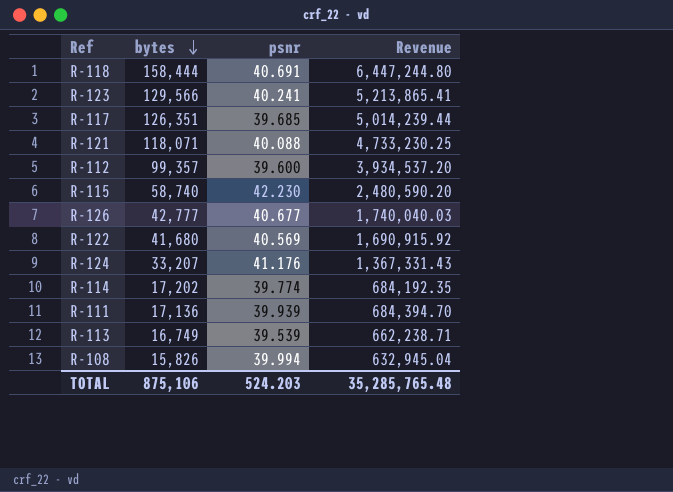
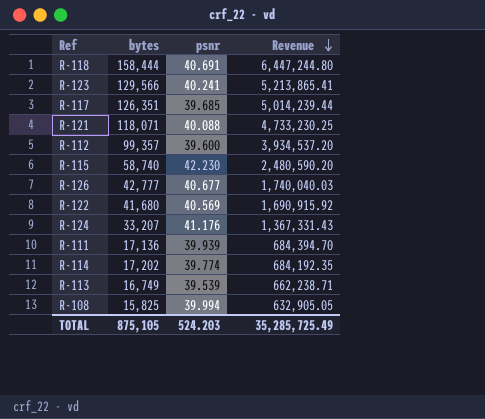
row order: bytes descending -> Revenue descending
R-108 | bytes: 15,826 -> 15,825
R-108 | Revenue: 632,945.04 -> 632,905.05
TOTAL | bytes: 875,106 -> 875,105
TOTAL | Revenue: 35,285,765.48 -> 35,285,725.49

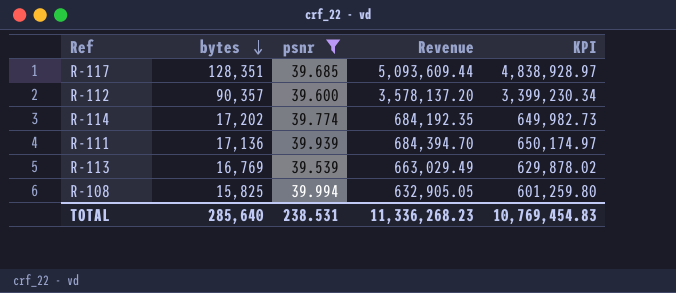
filter: none -> psnr <= 39.994
row order: Revenue descending -> bytes descending
column KPI | formula: none -> [Revenue] * 0.95
R-117 | bytes: 126,351 -> 128,351
R-117 | Revenue: 5,014,239.44 -> 5,093,609.44
R-112 | bytes: 99,357 -> 90,357
R-112 | Revenue: 3,934,537.20 -> 3,578,137.20
R-113 | bytes: 16,749 -> 16,769
R-113 | Revenue: 662,238.71 -> 663,029.49
TOTAL | bytes: 875,105 -> 285,640
TOTAL | psnr: 524.203 -> 238.531
TOTAL | Revenue: 35,285,725.49 -> 11,336,268.23

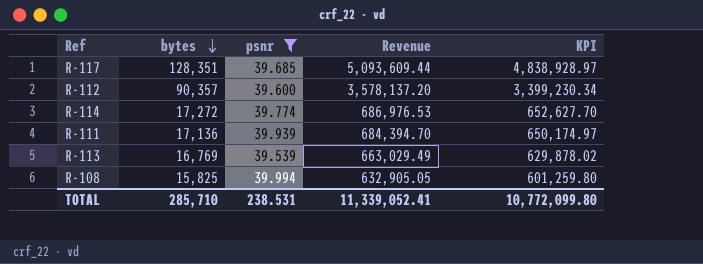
R-114 | bytes: 17,202 -> 17,272
R-114 | Revenue: 684,192.35 -> 686,976.53
R-114 | KPI: 649,982.73 -> 652,627.70
TOTAL | bytes: 285,640 -> 285,710
TOTAL | Revenue: 11,336,268.23 -> 11,339,052.41
TOTAL | KPI: 10,769,454.83 -> 10,772,099.80

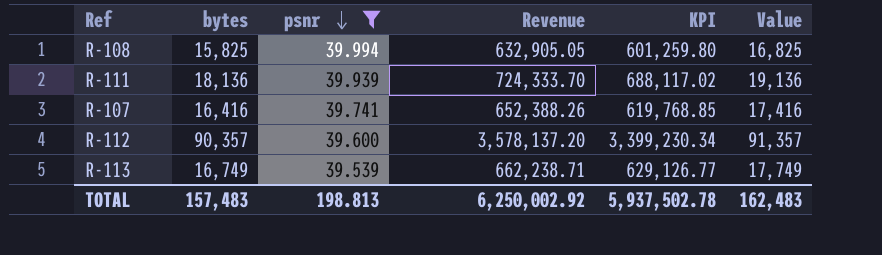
row order: bytes descending -> psnr descending
column Value | formula: none -> [bytes] + 1000
row R-117: 128,351 | 39.685 | 5,093,609.44 | 4,838,928.97 -> none
row R-114: 17,272 | 39.774 | 686,976.53 | 652,627.70 -> none
R-111 | bytes: 17,136 -> 18,136
R-111 | Revenue: 684,394.70 -> 724,333.70
R-111 | KPI: 650,174.97 -> 688,117.02
row R-107: none -> 16,416 | 39.741 | 652,388.26 | 619,768.85 | 17,416
R-113 | bytes: 16,769 -> 16,749
R-113 | Revenue: 663,029.49 -> 662,238.71
R-113 | KPI: 629,878.02 -> 629,126.77
TOTAL | bytes: 285,710 -> 157,483
TOTAL | psnr: 238.531 -> 198.813
TOTAL | Revenue: 11,339,052.41 -> 6,250,002.92
TOTAL | KPI: 10,772,099.80 -> 5,937,502.78

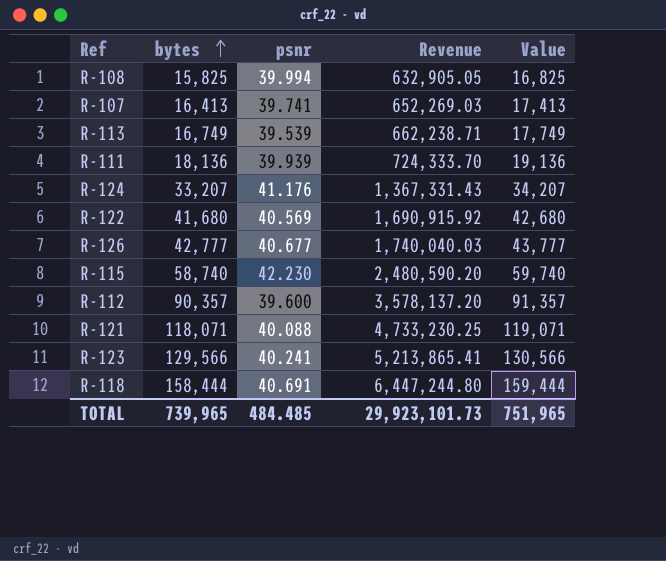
filter: psnr <= 39.994 -> none
row order: psnr descending -> bytes ascending
column KPI | formula: [Revenue] * 0.95 -> none
R-107 | bytes: 16,416 -> 16,413
R-107 | Revenue: 652,388.26 -> 652,269.03
R-107 | Value: 17,416 -> 17,413
TOTAL | bytes: 157,483 -> 739,965
TOTAL | psnr: 198.813 -> 484.485
TOTAL | Revenue: 6,250,002.92 -> 29,923,101.73
TOTAL | Value: 162,483 -> 751,965

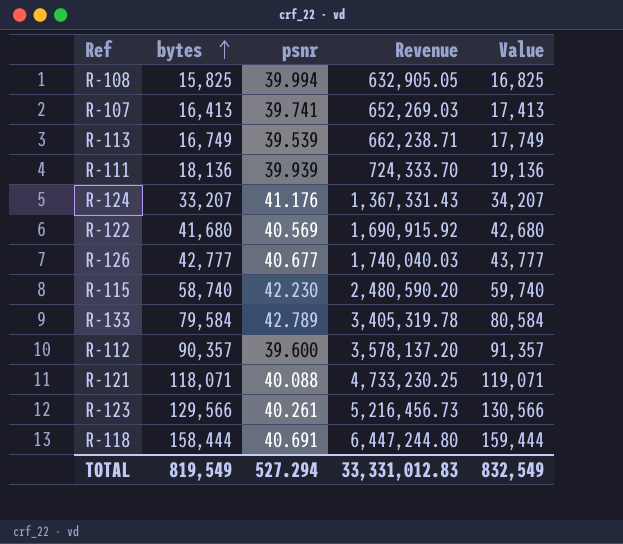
row R-133: none -> 79,584 | 42.789 | 3,405,319.78 | 80,584
R-123 | psnr: 40.241 -> 40.261
R-123 | Revenue: 5,213,865.41 -> 5,216,456.73
TOTAL | bytes: 739,965 -> 819,549
TOTAL | psnr: 484.485 -> 527.294
TOTAL | Revenue: 29,923,101.73 -> 33,331,012.83
TOTAL | Value: 751,965 -> 832,549

